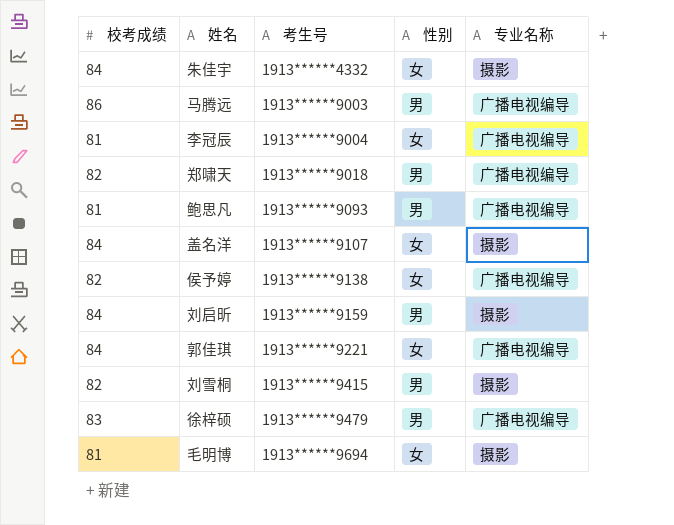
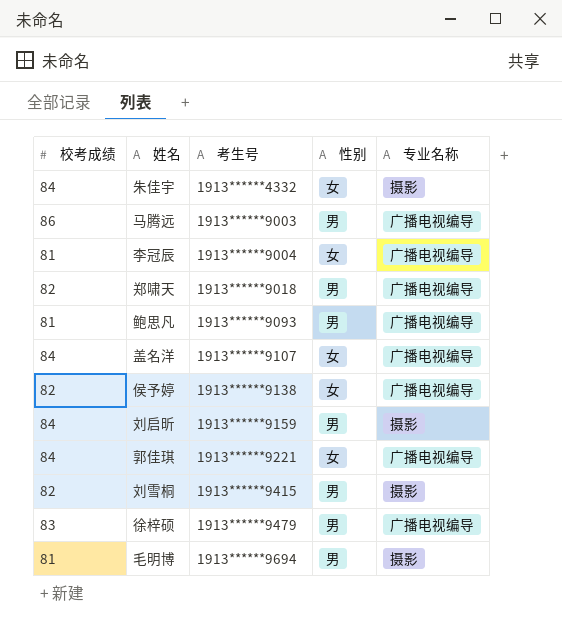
盖名洋 | 专业名称: 摄影 -> 广播电视编导
毛明博 | 性别: 女 -> 男

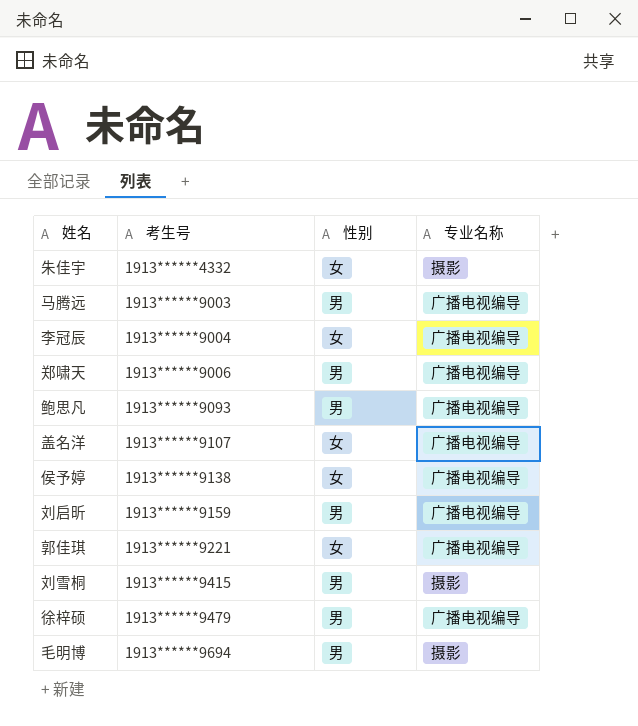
column 校考成绩 | position: 1 -> none
郑啸天 | 考生号: 1913******9018 -> 1913******9006
刘启昕 | 专业名称: 摄影 -> 广播电视编导

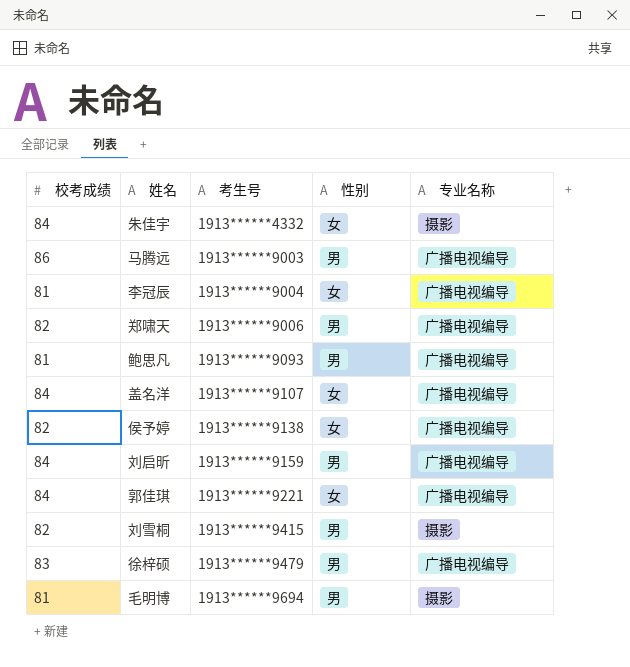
column 校考成绩 | position: none -> 1

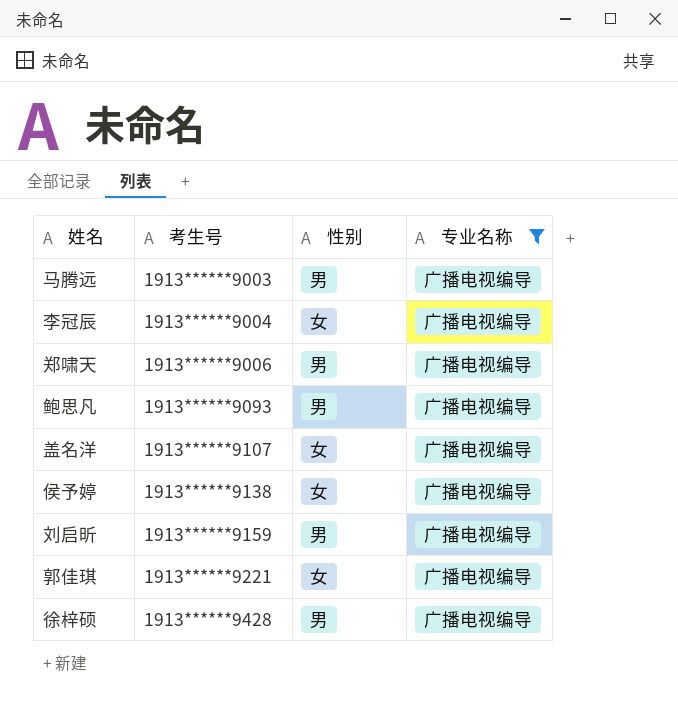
filter: none -> 专业名称 = 广播电视编导
column 校考成绩 | position: 1 -> none
徐梓硕 | 考生号: 1913******9479 -> 1913******9428

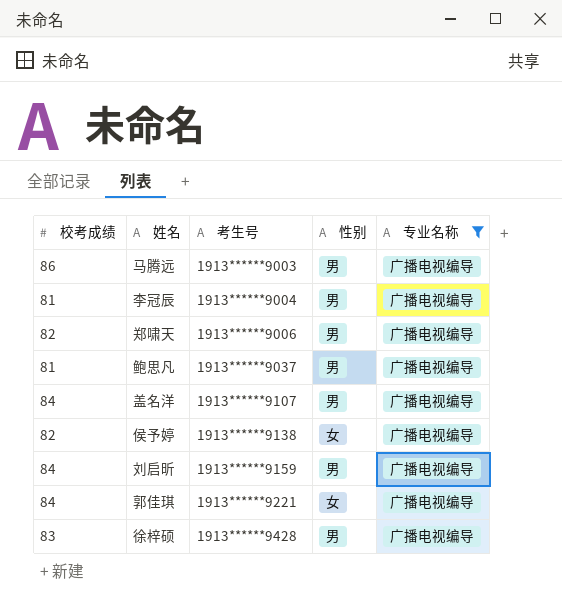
column 校考成绩 | position: none -> 1
李冠辰 | 性别: 女 -> 男
鲍思凡 | 考生号: 1913******9093 -> 1913******9037
盖名洋 | 性别: 女 -> 男

